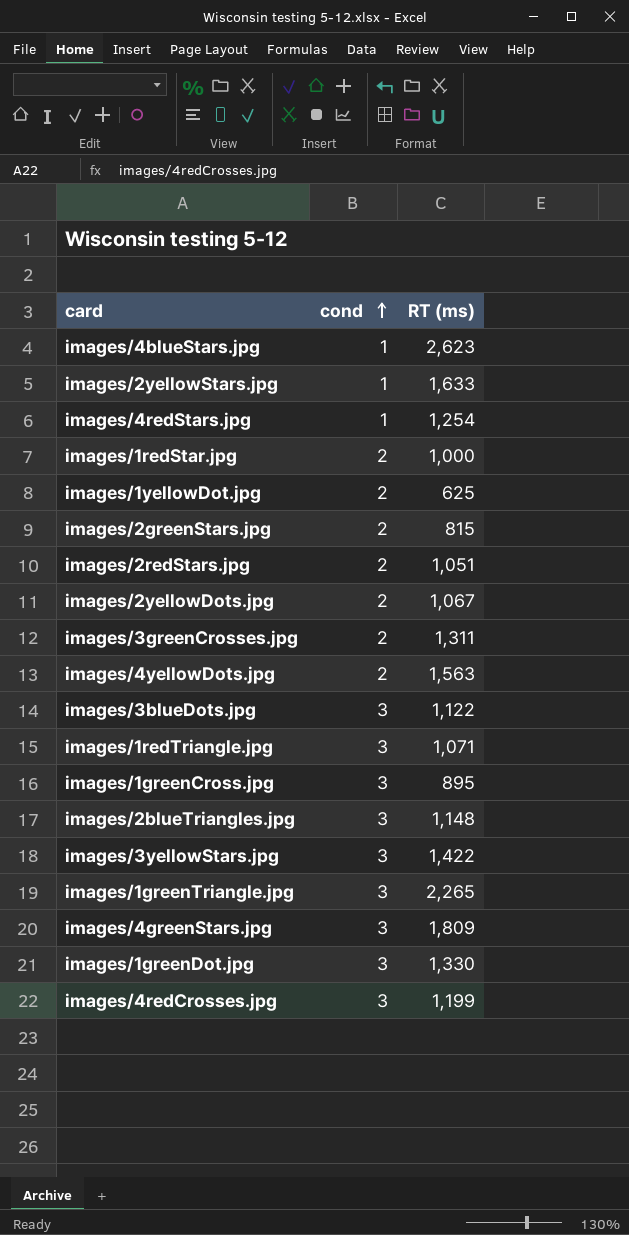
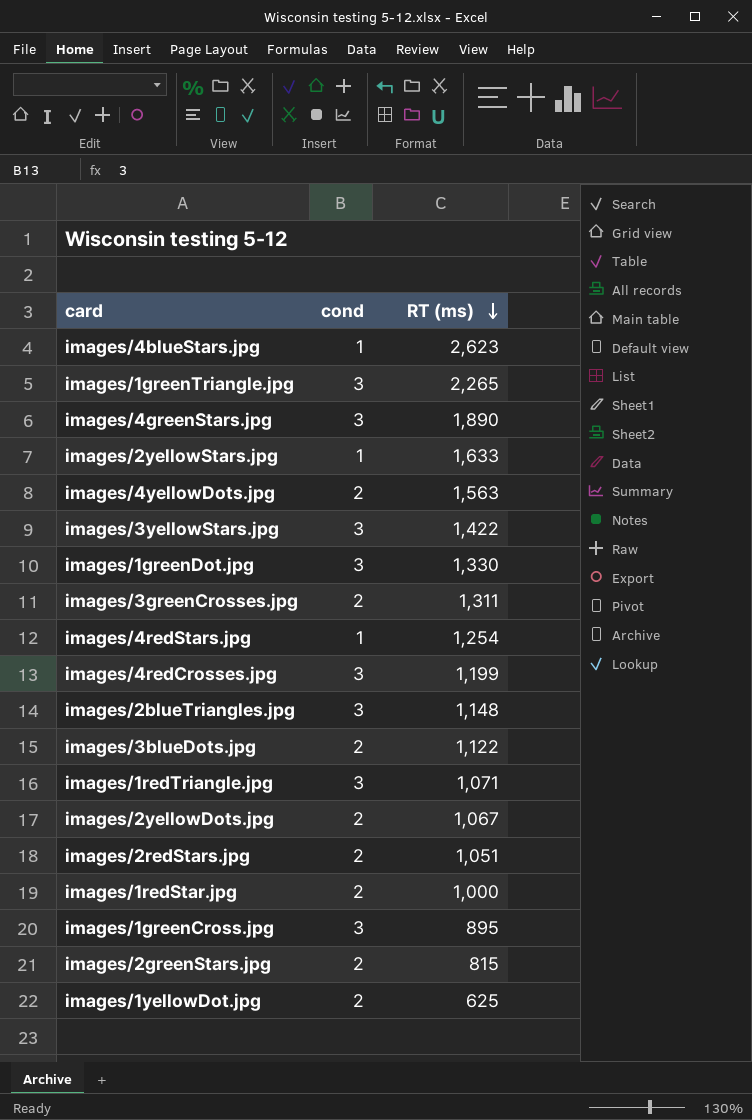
row order: cond ascending -> RT (ms) descending
images/4greenStars.jpg | RT (ms): 1,809 -> 1,890
images/3blueDots.jpg | cond: 3 -> 2

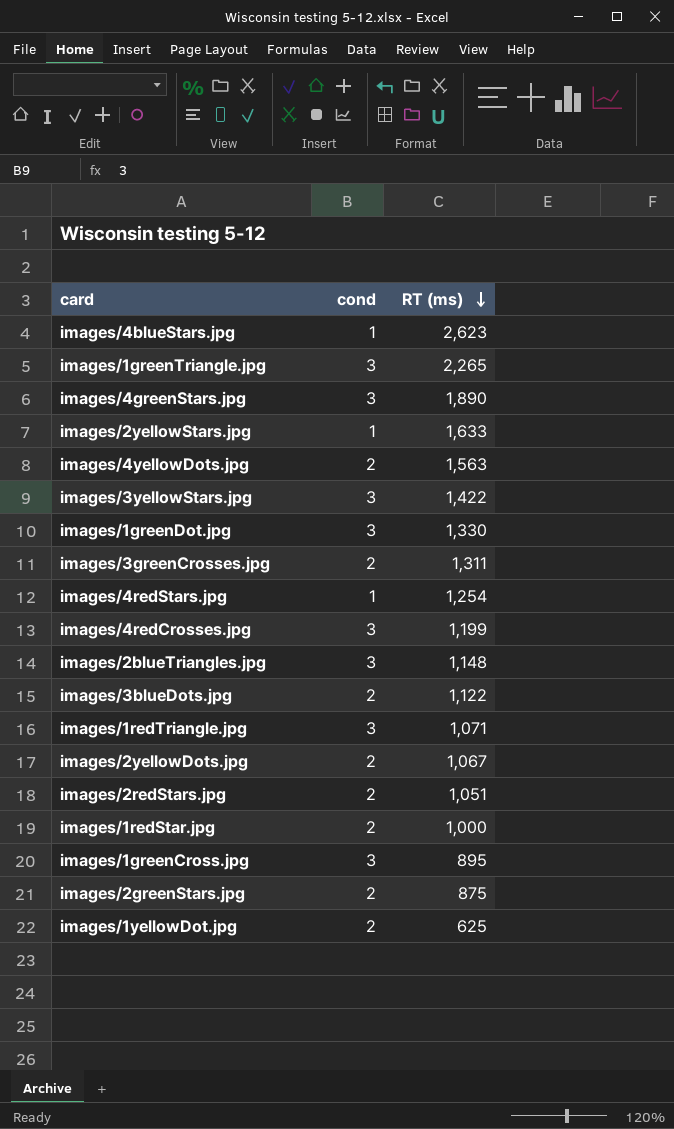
images/2greenStars.jpg | RT (ms): 815 -> 875

